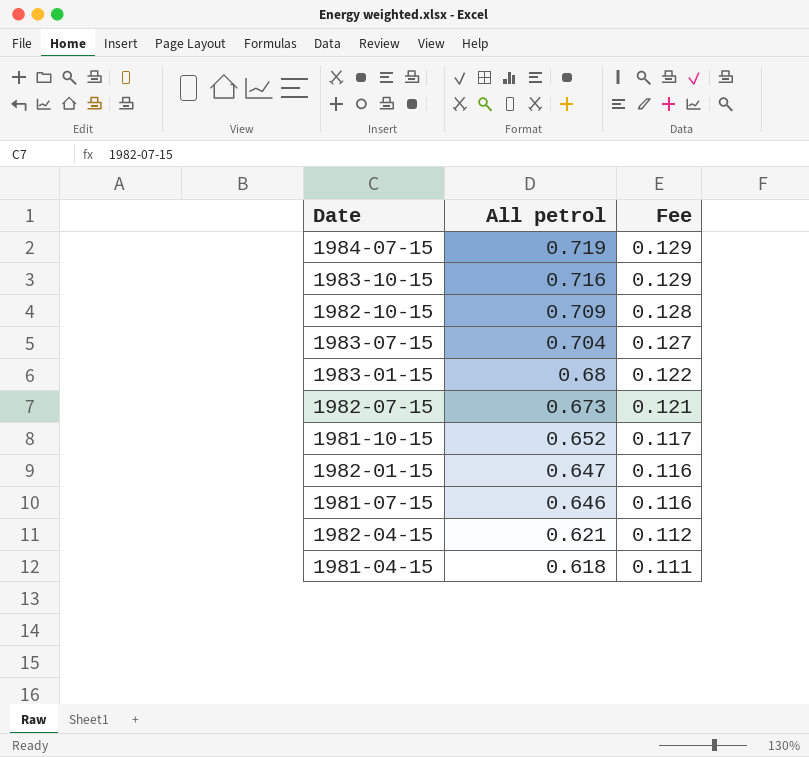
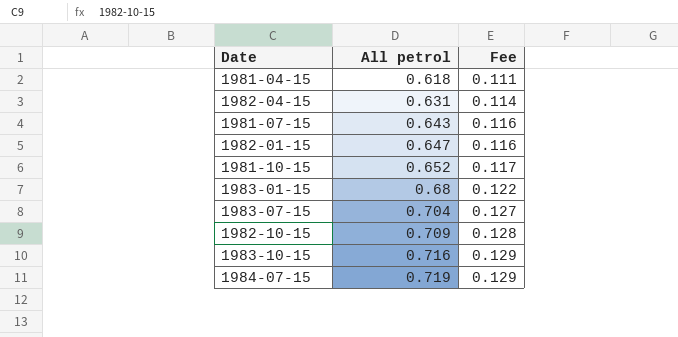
row order: All petrol descending -> All petrol ascending
row 1982-07-15: 0.673 | 0.121 -> none
1982-04-15 | All petrol: 0.621 -> 0.631
1982-04-15 | Fee: 0.112 -> 0.114
1981-07-15 | All petrol: 0.646 -> 0.643

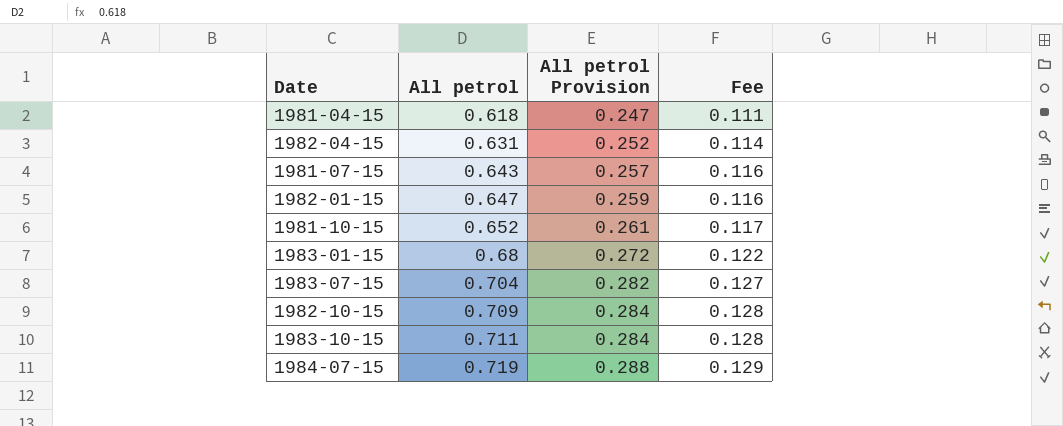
column All petrol Provision | formula: none -> [All petrol] * 0.4
1983-10-15 | All petrol: 0.716 -> 0.711
1983-10-15 | Fee: 0.129 -> 0.128

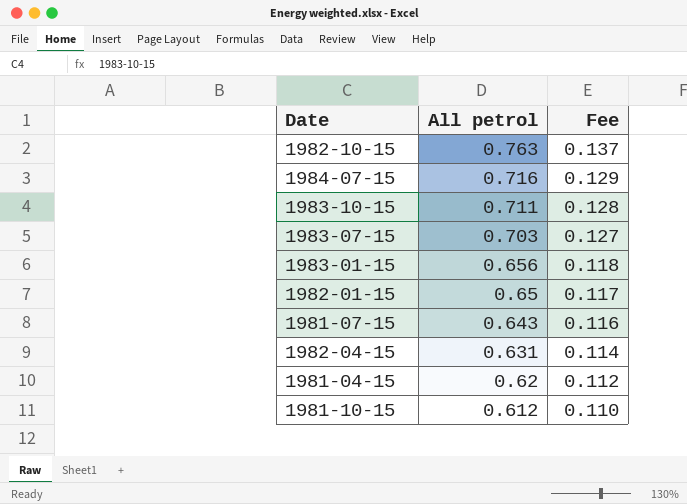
row order: All petrol ascending -> All petrol descending
column All petrol Provision | formula: [All petrol] * 0.4 -> none
1982-10-15 | All petrol: 0.709 -> 0.763
1982-10-15 | Fee: 0.128 -> 0.137
1984-07-15 | All petrol: 0.719 -> 0.716
1983-07-15 | All petrol: 0.704 -> 0.703
1983-01-15 | All petrol: 0.68 -> 0.656
1983-01-15 | Fee: 0.122 -> 0.118
1982-01-15 | All petrol: 0.647 -> 0.65
1982-01-15 | Fee: 0.116 -> 0.117
1981-04-15 | All petrol: 0.618 -> 0.62
1981-04-15 | Fee: 0.111 -> 0.112
1981-10-15 | All petrol: 0.652 -> 0.612
1981-10-15 | Fee: 0.117 -> 0.110

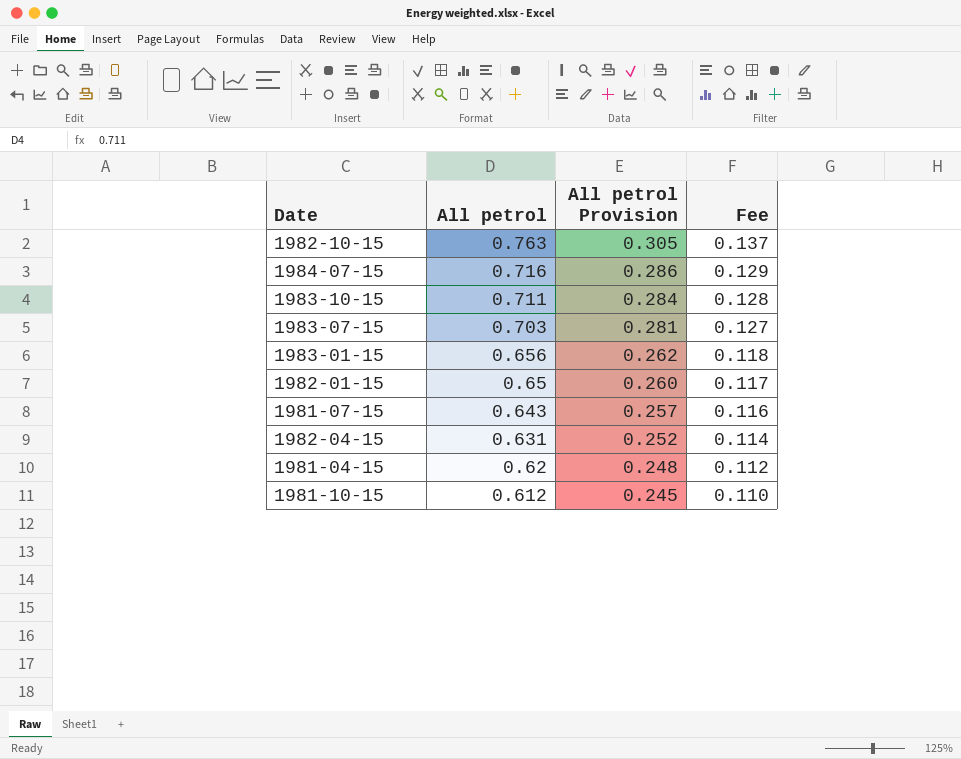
column All petrol Provision | formula: none -> [All petrol] * 0.4

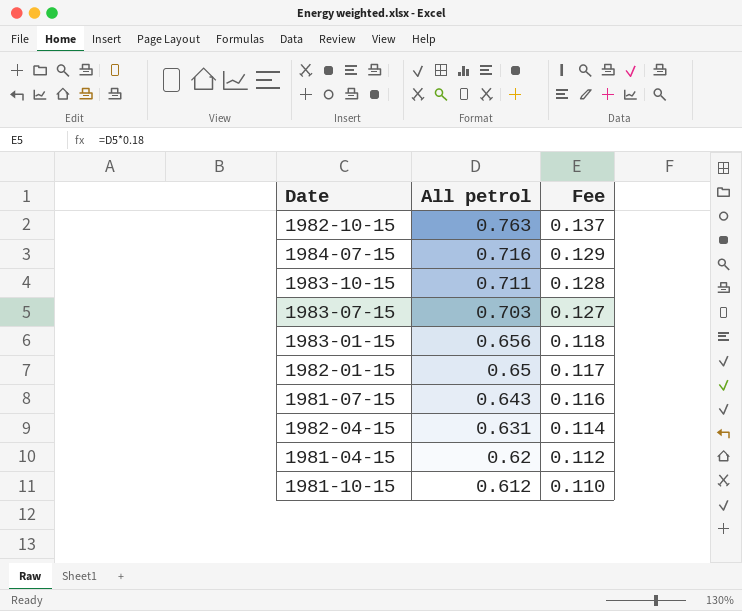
column All petrol Provision | formula: [All petrol] * 0.4 -> none

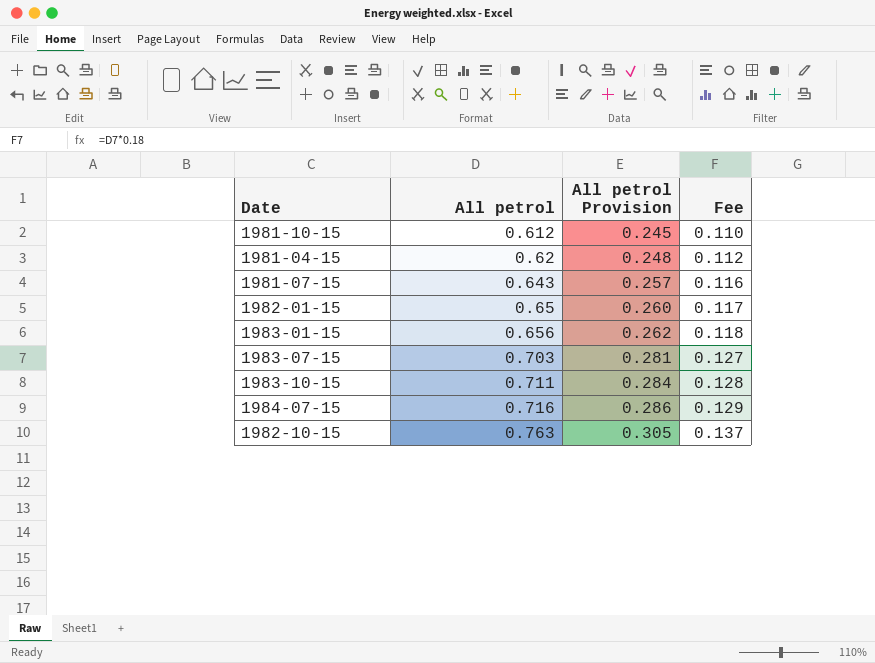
row order: All petrol descending -> All petrol ascending
column All petrol Provision | formula: none -> [All petrol] * 0.4
row 1982-04-15: 0.631 | 0.114 -> none

